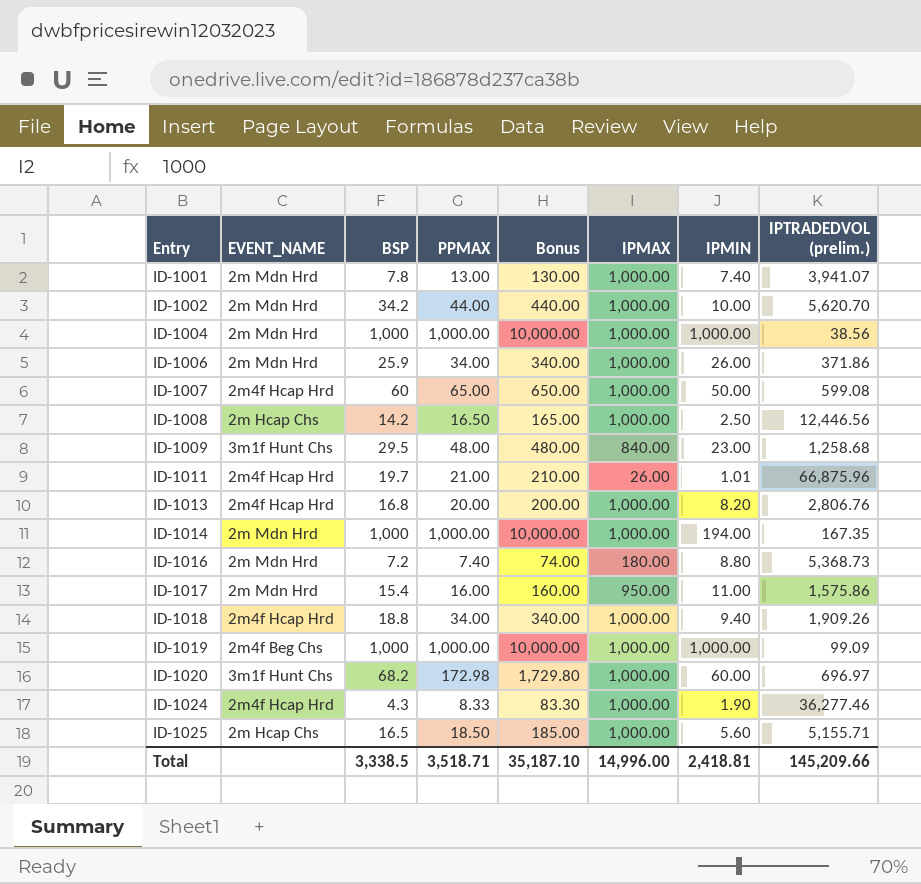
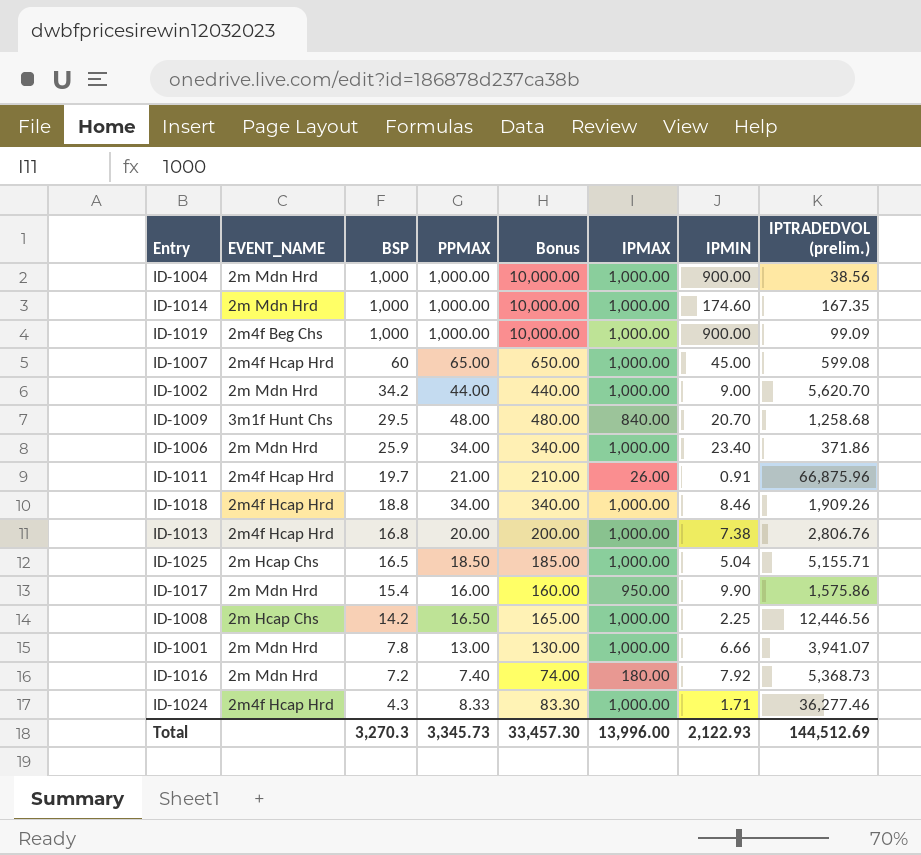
row order: Entry ascending -> BSP descending
row ID-1020: 3m1f Hunt Chs | 68.2 | 172.98 | 1,729.80 | 1,000.00 | 60.00 | 696.97 -> none
ID-1004 | IPMIN: 1,000.00 -> 900.00
ID-1014 | IPMIN: 194.00 -> 174.60
ID-1019 | IPMIN: 1,000.00 -> 900.00
ID-1007 | IPMIN: 50.00 -> 45.00
ID-1002 | IPMIN: 10.00 -> 9.00
ID-1009 | IPMIN: 23.00 -> 20.70
ID-1006 | IPMIN: 26.00 -> 23.40
ID-1011 | IPMIN: 1.01 -> 0.91
ID-1018 | IPMIN: 9.40 -> 8.46
ID-1013 | IPMIN: 8.20 -> 7.38
ID-1025 | IPMIN: 5.60 -> 5.04
ID-1017 | IPMIN: 11.00 -> 9.90
ID-1008 | IPMIN: 2.50 -> 2.25
ID-1001 | IPMIN: 7.40 -> 6.66
ID-1016 | IPMIN: 8.80 -> 7.92
ID-1024 | IPMIN: 1.90 -> 1.71
Total | BSP: 3,338.5 -> 3,270.3
Total | PPMAX: 3,518.71 -> 3,345.73
Total | Bonus: 35,187.10 -> 33,457.30
Total | IPMAX: 14,996.00 -> 13,996.00
Total | IPMIN: 2,418.81 -> 2,122.93
Total | IPTRADEDVOL (prelim.): 145,209.66 -> 144,512.69

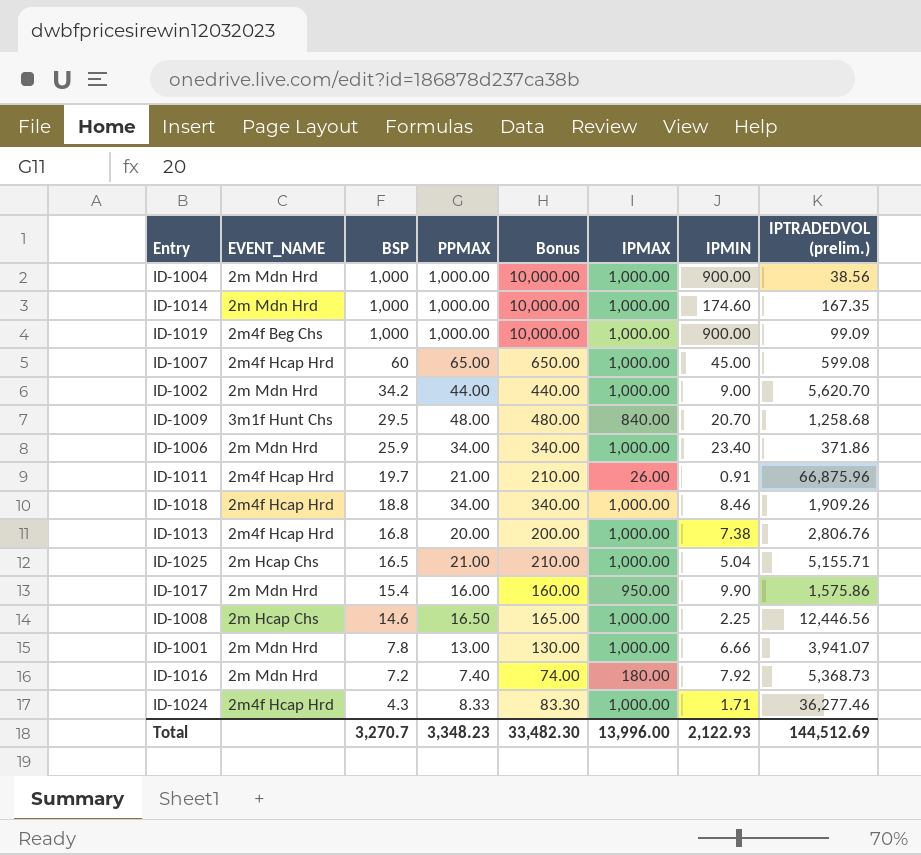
ID-1025 | PPMAX: 18.50 -> 21.00
ID-1025 | Bonus: 185.00 -> 210.00
ID-1008 | BSP: 14.2 -> 14.6
Total | BSP: 3,270.3 -> 3,270.7
Total | PPMAX: 3,345.73 -> 3,348.23
Total | Bonus: 33,457.30 -> 33,482.30

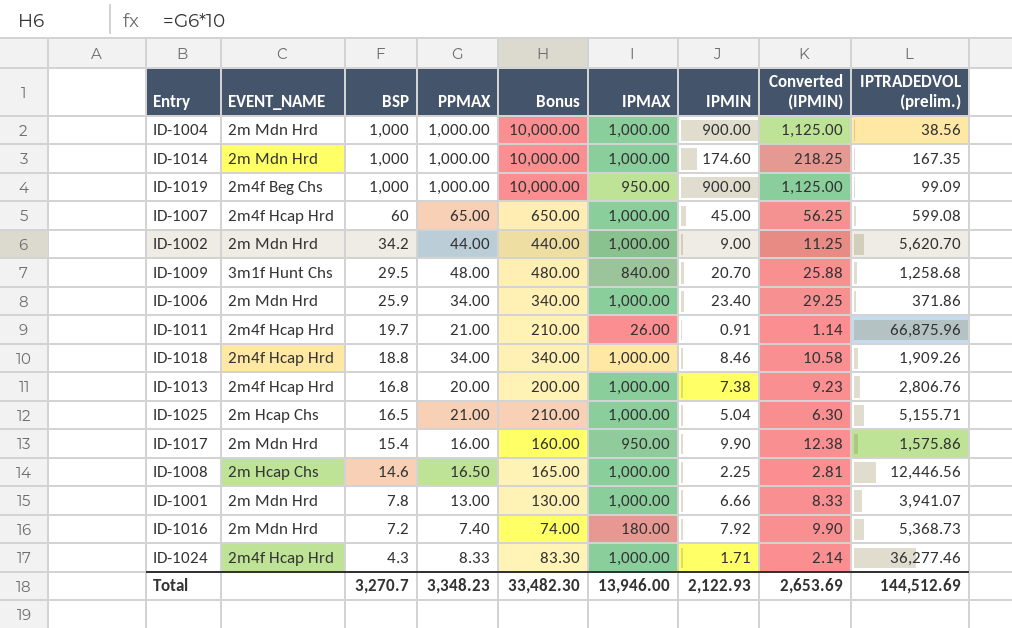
column Converted (IPMIN) | formula: none -> [IPMIN] * 1.25
ID-1019 | IPMAX: 1,000.00 -> 950.00
Total | IPMAX: 13,996.00 -> 13,946.00

